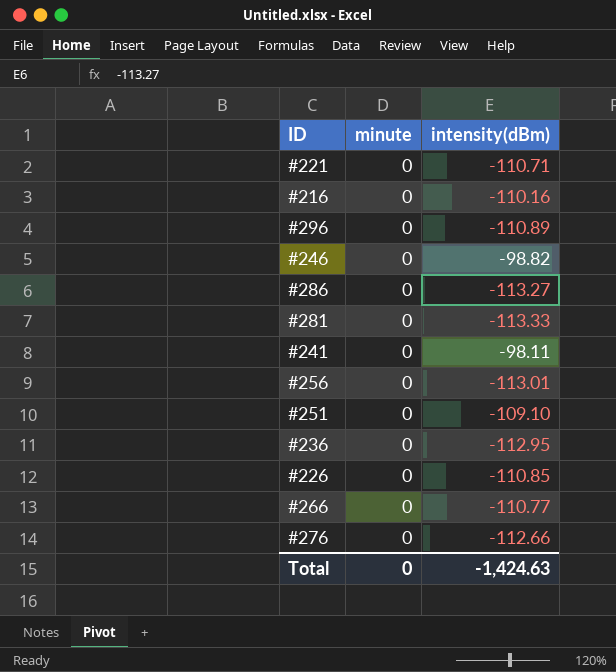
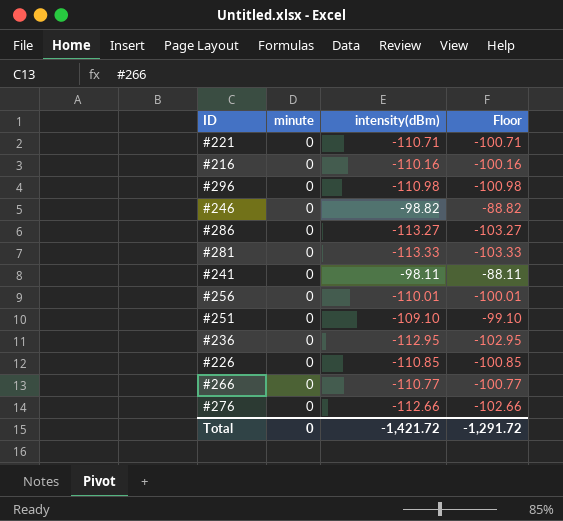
column Floor | formula: none -> [intensity(dBm)] + 10
#296 | intensity(dBm): -110.89 -> -110.98
#256 | intensity(dBm): -113.01 -> -110.01
Total | intensity(dBm): -1,424.63 -> -1,421.72

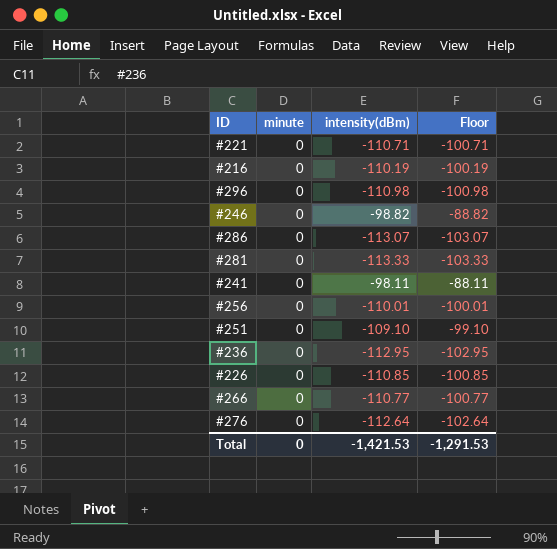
#216 | intensity(dBm): -110.16 -> -110.19
#216 | Floor: -100.16 -> -100.19
#286 | intensity(dBm): -113.27 -> -113.07
#286 | Floor: -103.27 -> -103.07
#276 | intensity(dBm): -112.66 -> -112.64
#276 | Floor: -102.66 -> -102.64
Total | intensity(dBm): -1,421.72 -> -1,421.53
Total | Floor: -1,291.72 -> -1,291.53

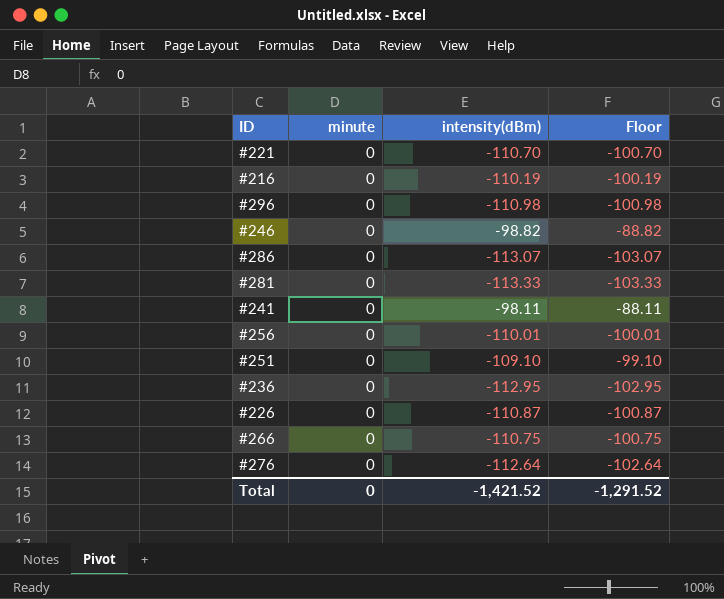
#221 | intensity(dBm): -110.71 -> -110.70
#221 | Floor: -100.71 -> -100.70
#226 | intensity(dBm): -110.85 -> -110.87
#226 | Floor: -100.85 -> -100.87
#266 | intensity(dBm): -110.77 -> -110.75
#266 | Floor: -100.77 -> -100.75
Total | intensity(dBm): -1,421.53 -> -1,421.52
Total | Floor: -1,291.53 -> -1,291.52

